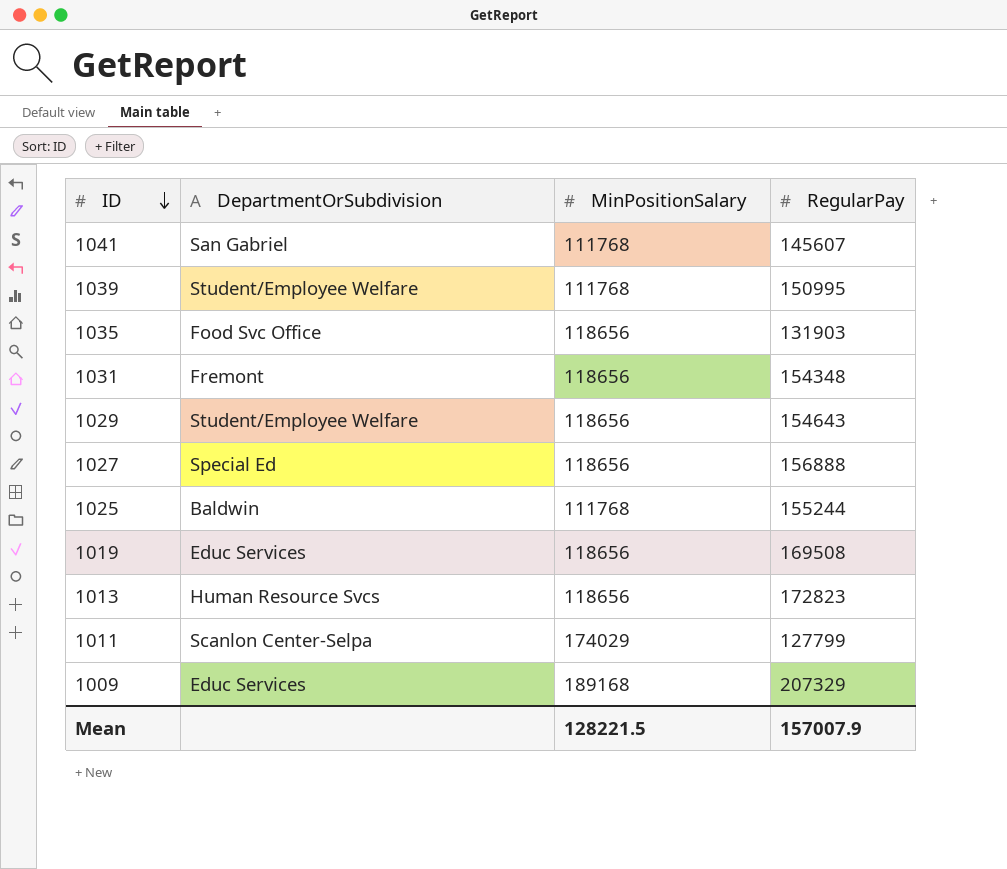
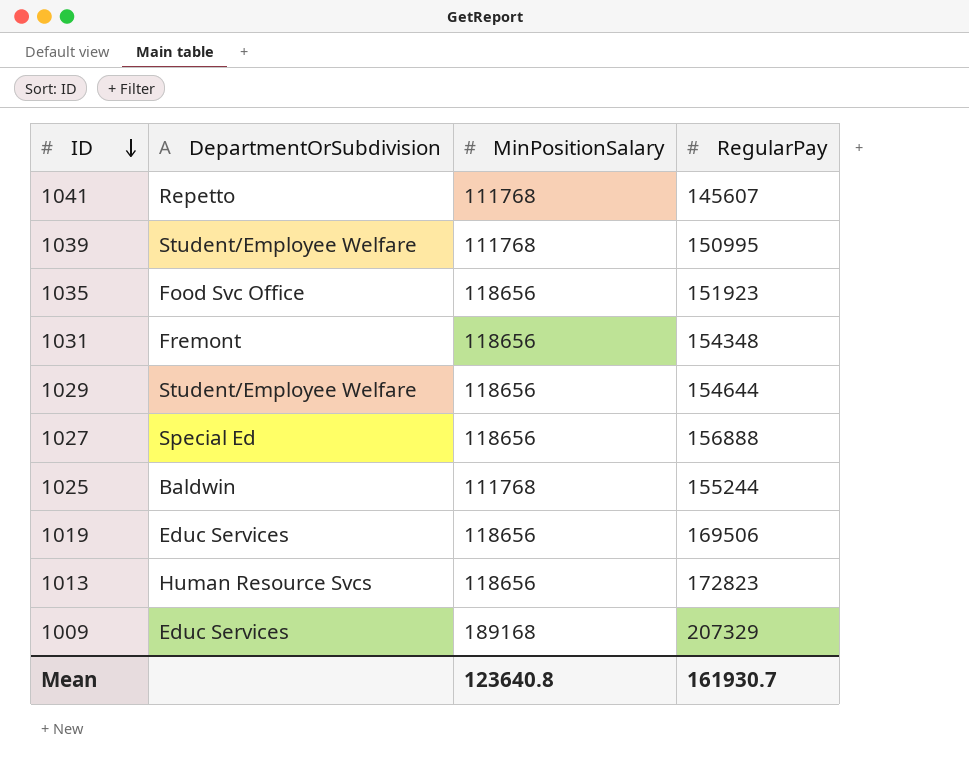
row 1011: Scanlon Center-Selpa | 174029 | 127799 -> none
1041 | DepartmentOrSubdivision: San Gabriel -> Repetto
1035 | RegularPay: 131903 -> 151923
1029 | RegularPay: 154643 -> 154644
1019 | RegularPay: 169508 -> 169506
Mean | MinPositionSalary: 128221.5 -> 123640.8
Mean | RegularPay: 157007.9 -> 161930.7

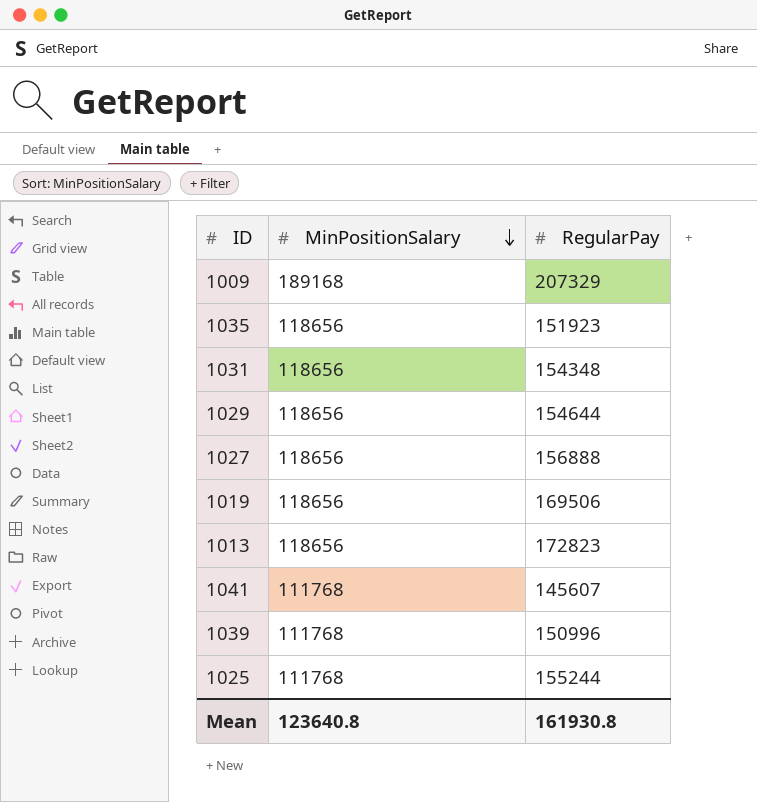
row order: ID descending -> MinPositionSalary descending
column DepartmentOrSubdivision | position: 2 -> none
1039 | RegularPay: 150995 -> 150996
Mean | RegularPay: 161930.7 -> 161930.8

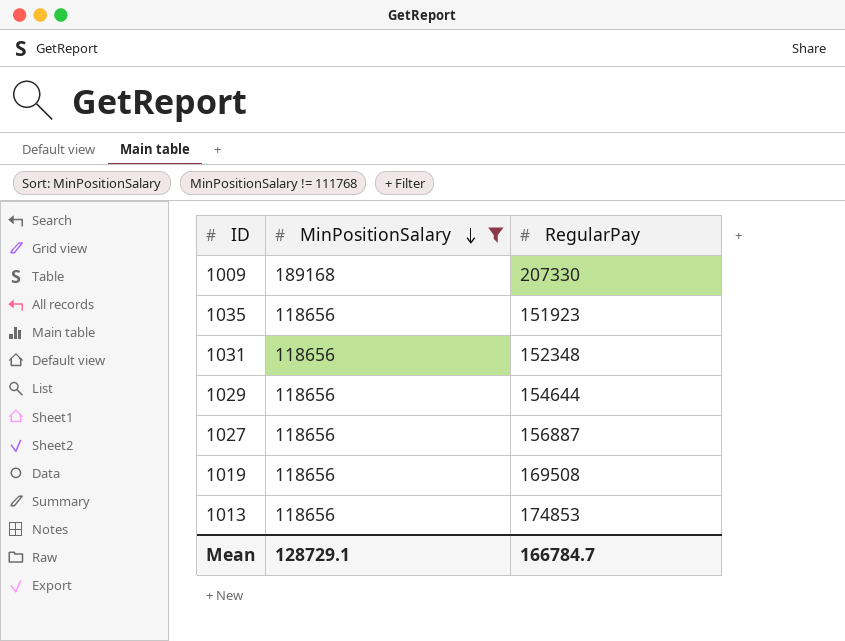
filter: none -> MinPositionSalary != 111768
1009 | RegularPay: 207329 -> 207330
1031 | RegularPay: 154348 -> 152348
1027 | RegularPay: 156888 -> 156887
1019 | RegularPay: 169506 -> 169508
1013 | RegularPay: 172823 -> 174853
Mean | MinPositionSalary: 123640.8 -> 128729.1
Mean | RegularPay: 161930.8 -> 166784.7

